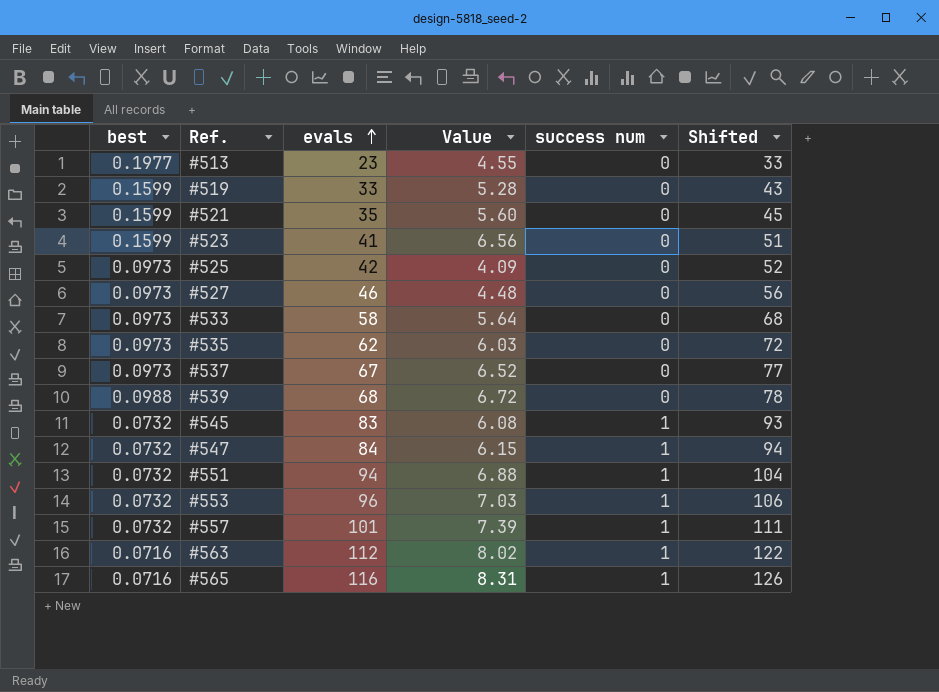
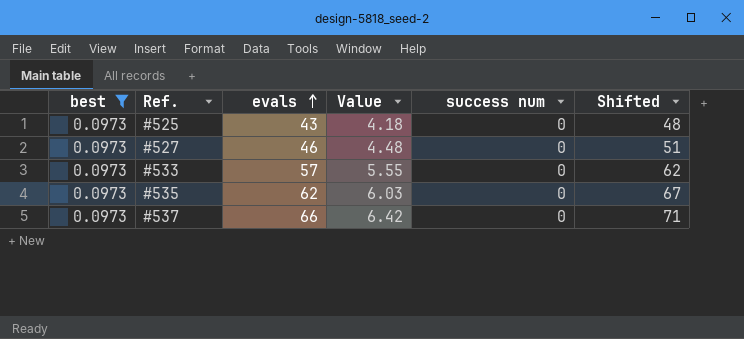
filter: none -> best = 0.0973
column Shifted | formula: [evals] + 10 -> [evals] + 5
#525 | evals: 42 -> 43
#525 | Value: 4.09 -> 4.18
#533 | evals: 58 -> 57
#533 | Value: 5.64 -> 5.55
#537 | evals: 67 -> 66
#537 | Value: 6.52 -> 6.42

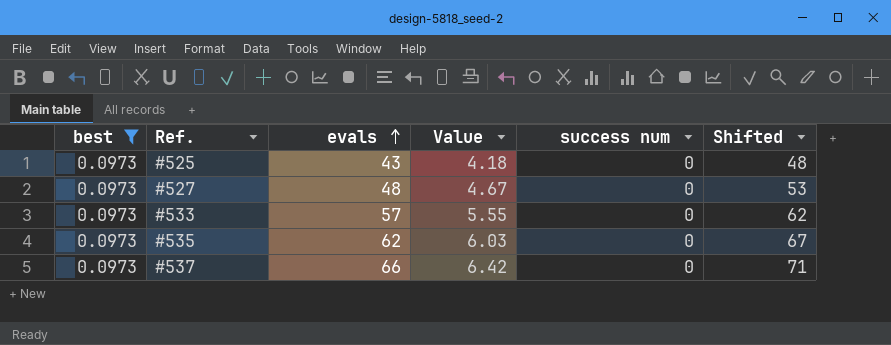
#527 | evals: 46 -> 48
#527 | Value: 4.48 -> 4.67
#527 | Shifted: 51 -> 53

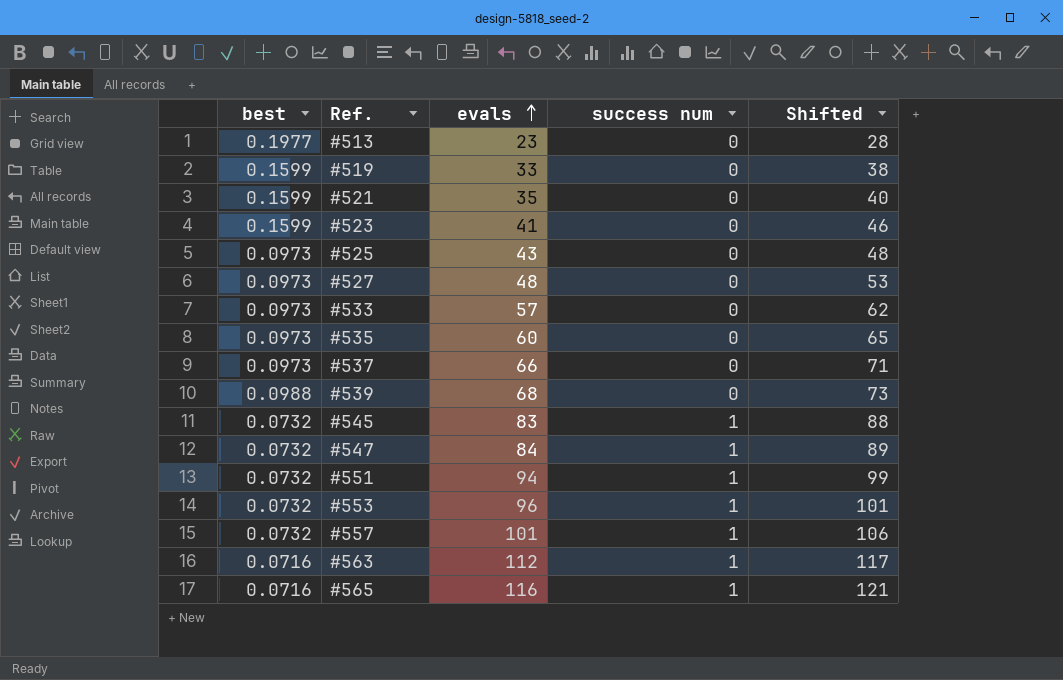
filter: best = 0.0973 -> none
column Value | formula: [best] * [evals] -> none
#535 | evals: 62 -> 60
#535 | Shifted: 67 -> 65

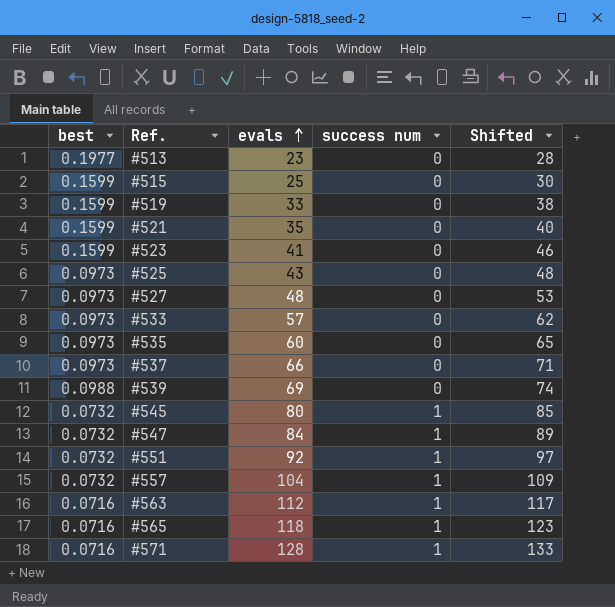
row #553: 0.0732 | 96 | 1 | 101 -> none
row #515: none -> 0.1599 | 25 | 0 | 30
#539 | evals: 68 -> 69
#539 | Shifted: 73 -> 74
#545 | evals: 83 -> 80
#545 | Shifted: 88 -> 85
#551 | evals: 94 -> 92
#551 | Shifted: 99 -> 97
#557 | evals: 101 -> 104
#557 | Shifted: 106 -> 109
#565 | evals: 116 -> 118
#565 | Shifted: 121 -> 123
row #571: none -> 0.0716 | 128 | 1 | 133

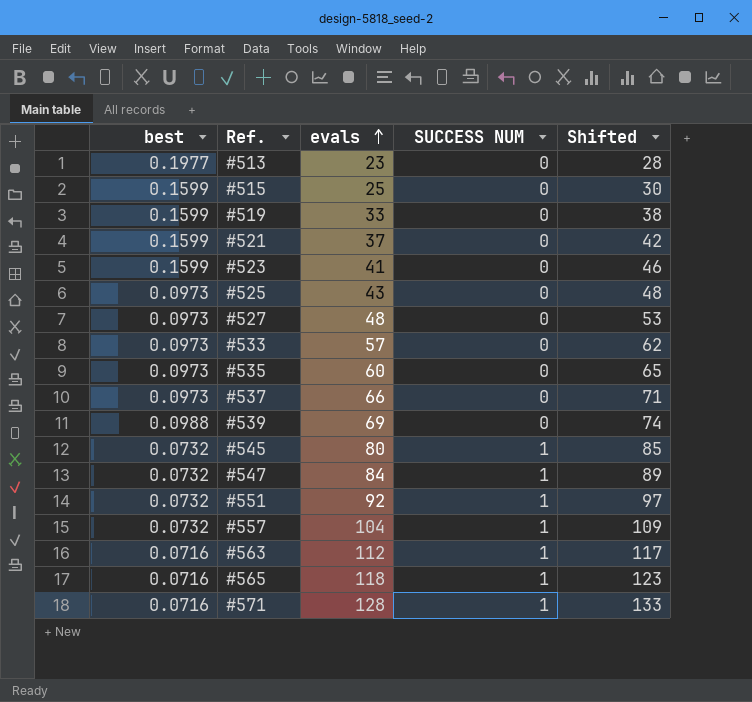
column name: success num -> SUCCESS NUM
#521 | evals: 35 -> 37
#521 | Shifted: 40 -> 42

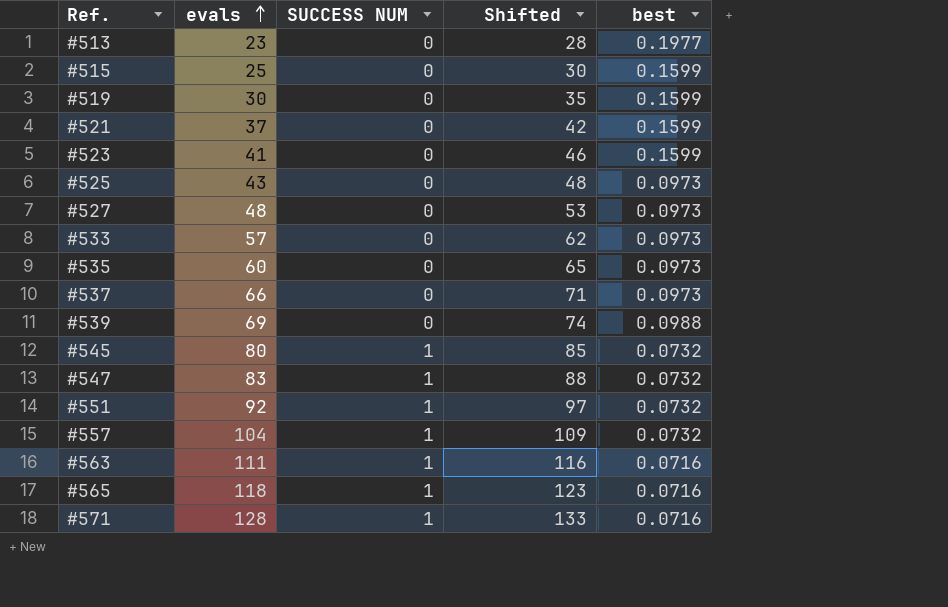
column best | position: 1 -> 5
#519 | evals: 33 -> 30
#519 | Shifted: 38 -> 35
#547 | evals: 84 -> 83
#547 | Shifted: 89 -> 88
#563 | evals: 112 -> 111
#563 | Shifted: 117 -> 116

